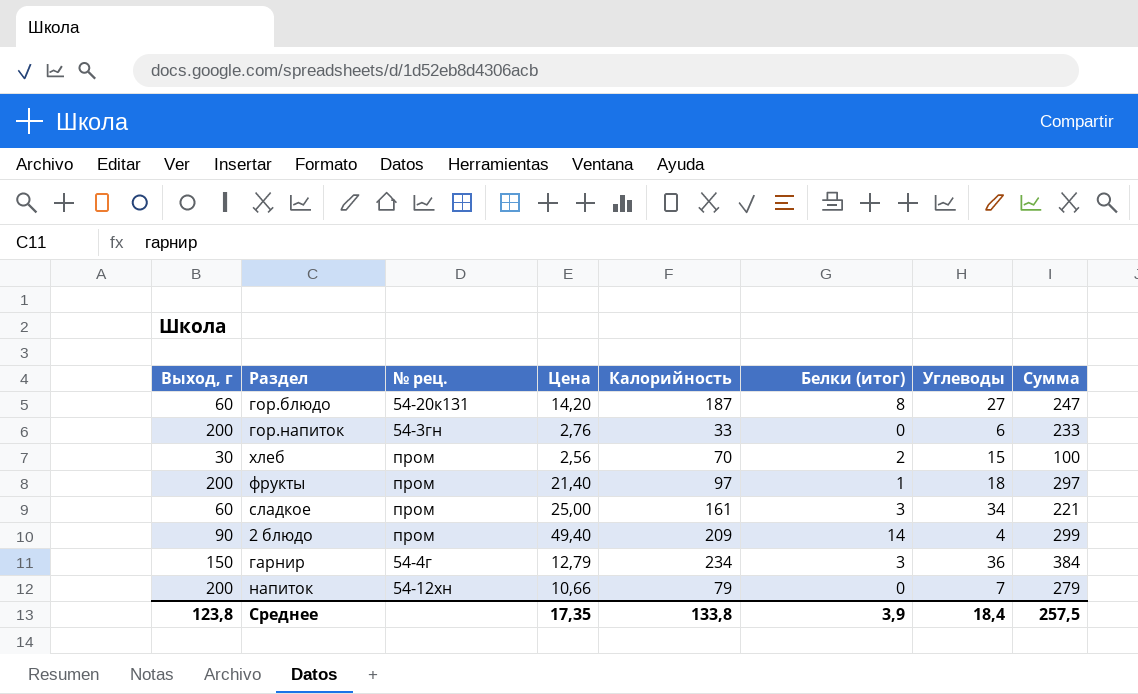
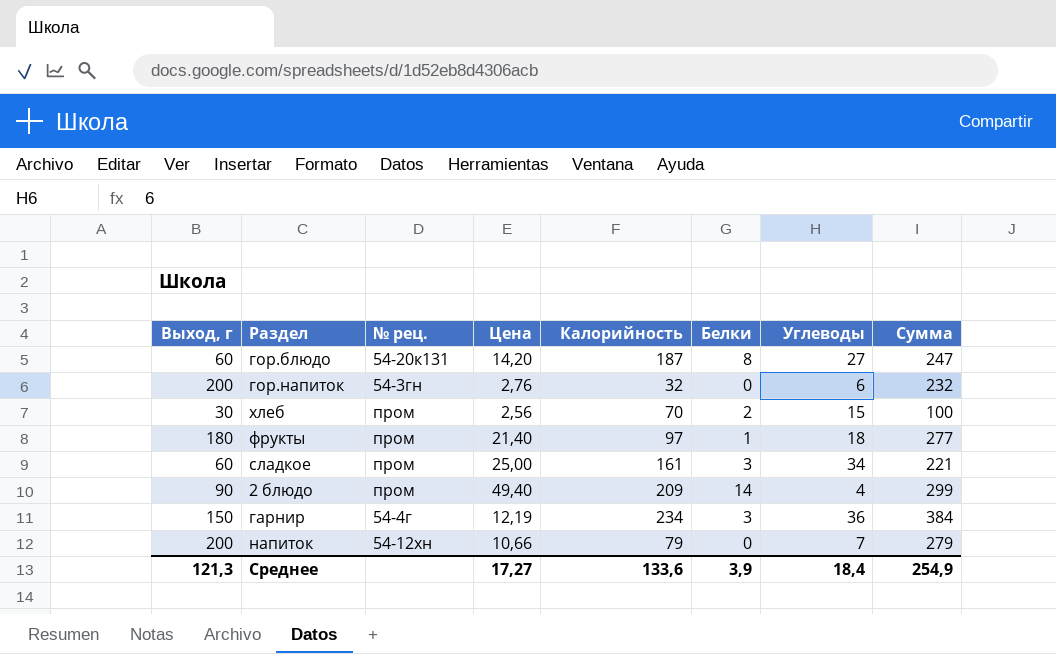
column name: Белки (итог) -> Белки
гор.напиток | Калорийность: 33 -> 32
гор.напиток | Сумма: 233 -> 232
фрукты | Выход, г: 200 -> 180
фрукты | Сумма: 297 -> 277
гарнир | Цена: 12,79 -> 12,19
Среднее | Выход, г: 123,8 -> 121,3
Среднее | Цена: 17,35 -> 17,27
Среднее | Калорийность: 133,8 -> 133,6
Среднее | Сумма: 257,5 -> 254,9

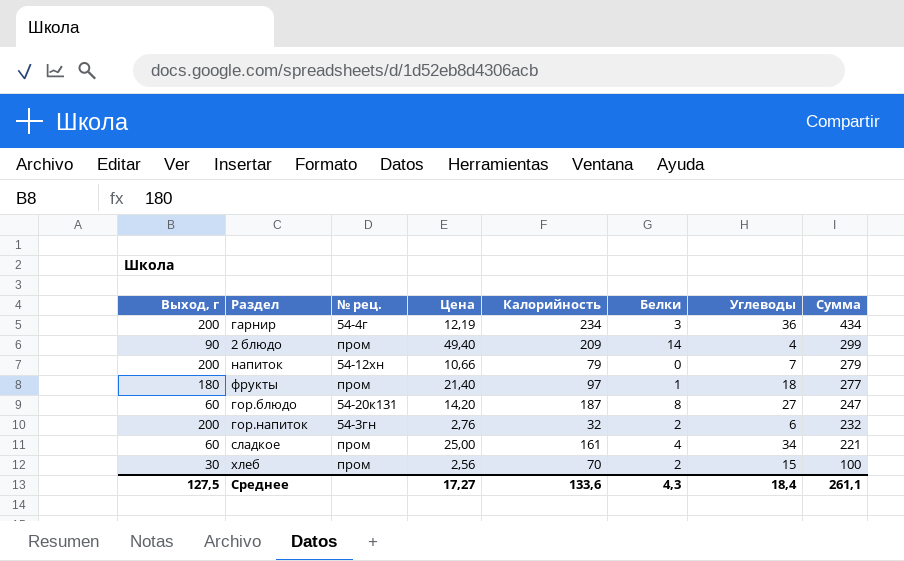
row order: none -> Сумма descending
гарнир | Выход, г: 150 -> 200
гарнир | Сумма: 384 -> 434
гор.напиток | Белки: 0 -> 2
сладкое | Белки: 3 -> 4
Среднее | Выход, г: 121,3 -> 127,5
Среднее | Белки: 3,9 -> 4,3
Среднее | Сумма: 254,9 -> 261,1

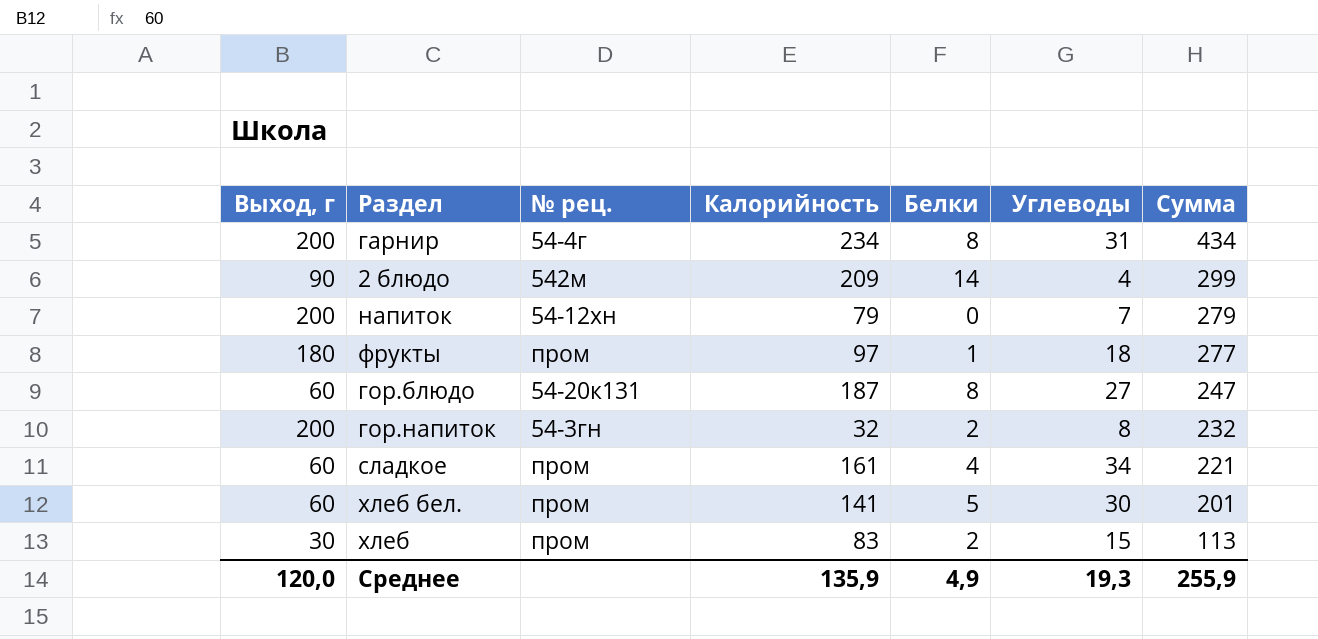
column Цена | position: 4 -> none
гарнир | Белки: 3 -> 8
гарнир | Углеводы: 36 -> 31
2 блюдо | № рец.: пром -> 542м
гор.напиток | Углеводы: 6 -> 8
row хлеб бел.: none -> 60 | пром | 141 | 5 | 30 | 201
хлеб | Калорийность: 70 -> 83
хлеб | Сумма: 100 -> 113
Среднее | Выход, г: 127,5 -> 120,0
Среднее | Калорийность: 133,6 -> 135,9
Среднее | Белки: 4,3 -> 4,9
Среднее | Углеводы: 18,4 -> 19,3
Среднее | Сумма: 261,1 -> 255,9

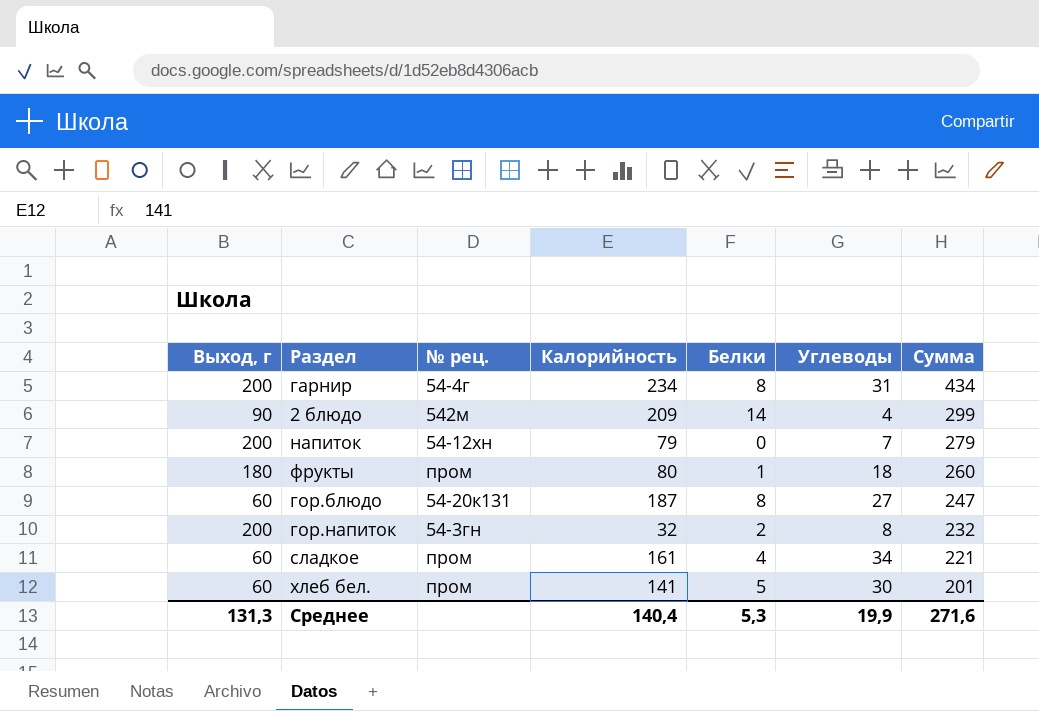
row хлеб: 30 | пром | 83 | 2 | 15 | 113 -> none
фрукты | Калорийность: 97 -> 80
фрукты | Сумма: 277 -> 260
Среднее | Выход, г: 120,0 -> 131,3
Среднее | Калорийность: 135,9 -> 140,4
Среднее | Белки: 4,9 -> 5,3
Среднее | Углеводы: 19,3 -> 19,9
Среднее | Сумма: 255,9 -> 271,6

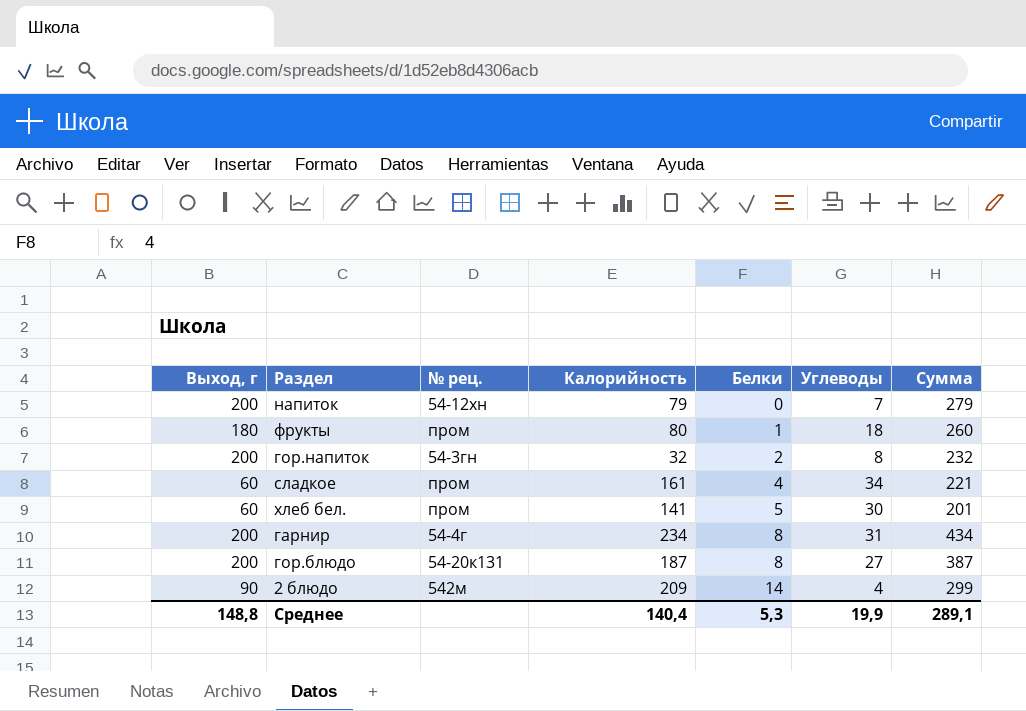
row order: Сумма descending -> Белки ascending
гор.блюдо | Выход, г: 60 -> 200
гор.блюдо | Сумма: 247 -> 387
Среднее | Выход, г: 131,3 -> 148,8
Среднее | Сумма: 271,6 -> 289,1

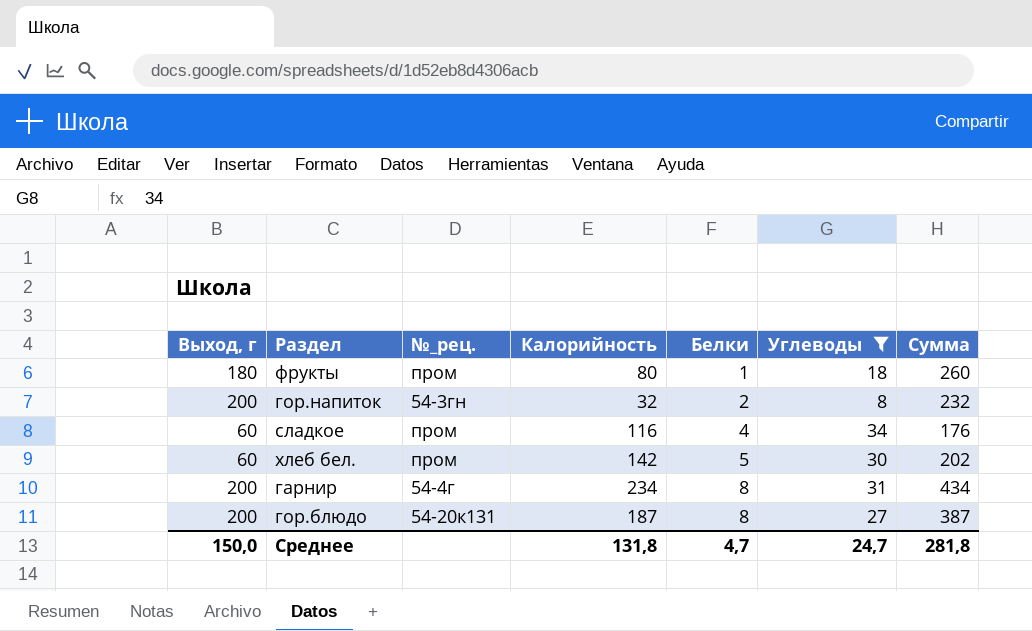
filter: none -> Углеводы >= 8
column name: № рец. -> №_рец.
сладкое | Калорийность: 161 -> 116
сладкое | Сумма: 221 -> 176
хлеб бел. | Калорийность: 141 -> 142
хлеб бел. | Сумма: 201 -> 202
Среднее | Выход, г: 148,8 -> 150,0
Среднее | Калорийность: 140,4 -> 131,8
Среднее | Белки: 5,3 -> 4,7
Среднее | Углеводы: 19,9 -> 24,7
Среднее | Сумма: 289,1 -> 281,8

